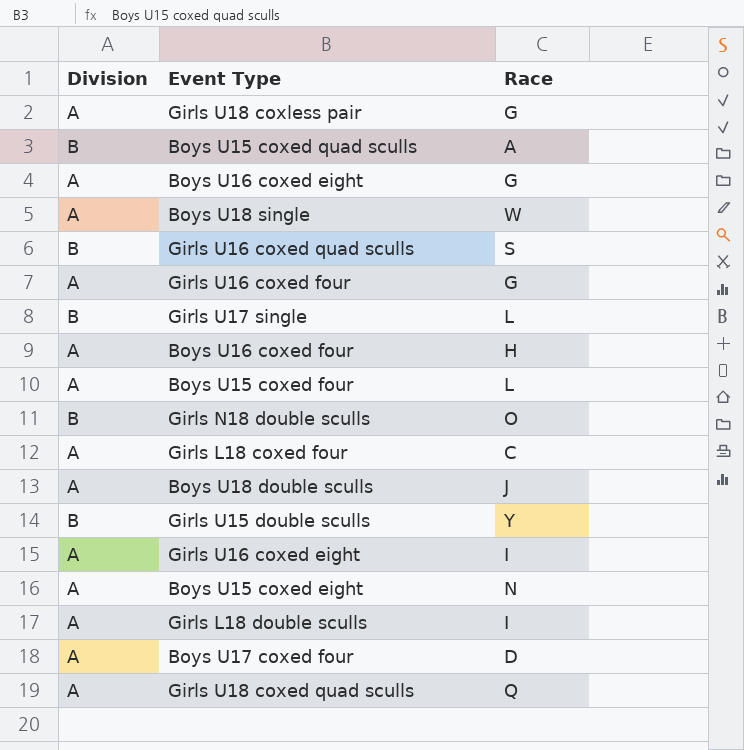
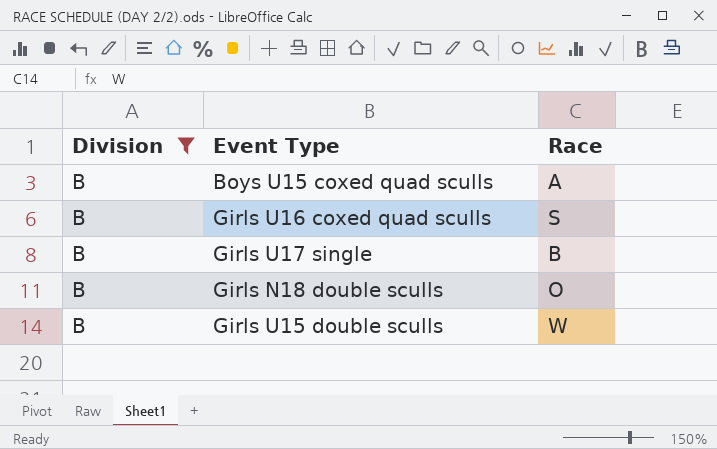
filter: none -> Division = B
Girls U17 single | Race: L -> B
Girls U15 double sculls | Race: Y -> W

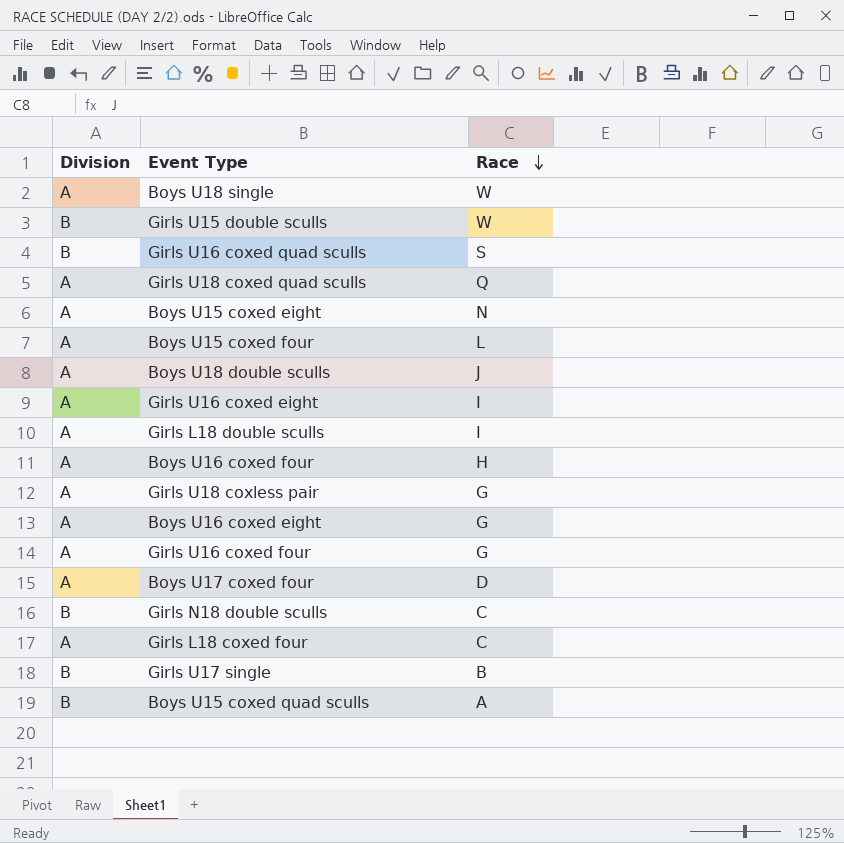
filter: Division = B -> none
row order: none -> Race descending
Girls N18 double sculls | Race: O -> C

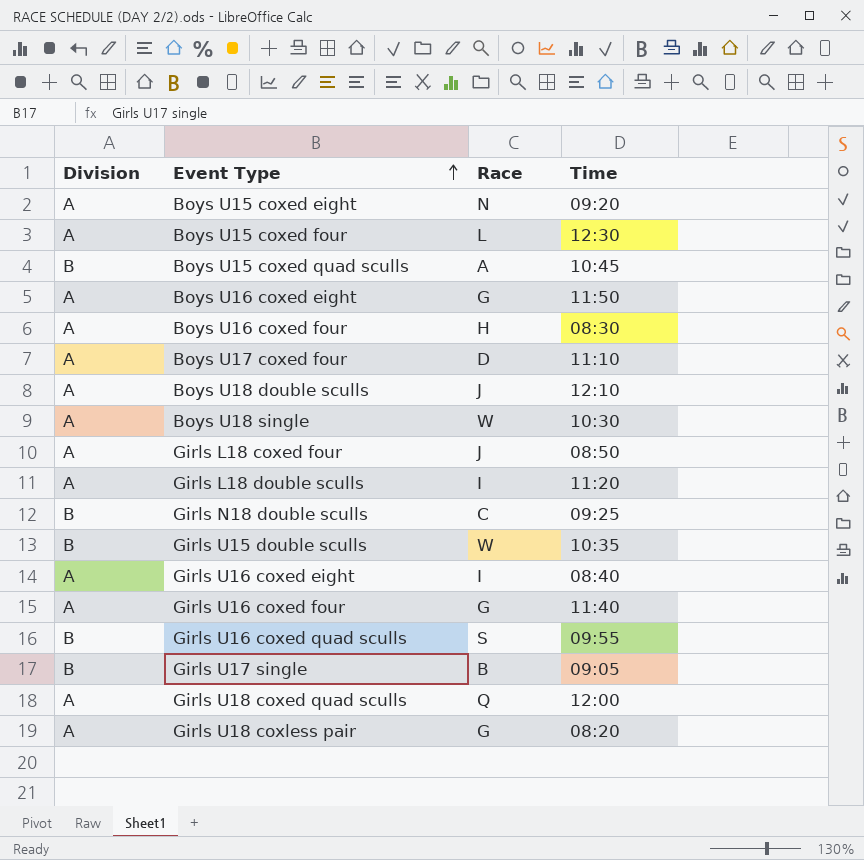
row order: Race descending -> Event Type ascending
column Time | position: none -> 4
Girls L18 coxed four | Race: C -> J

